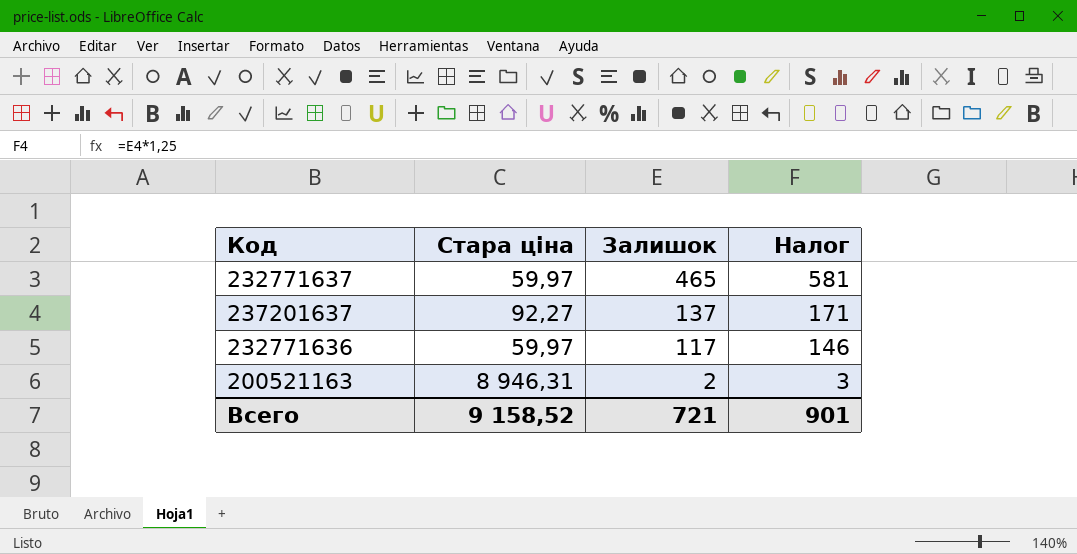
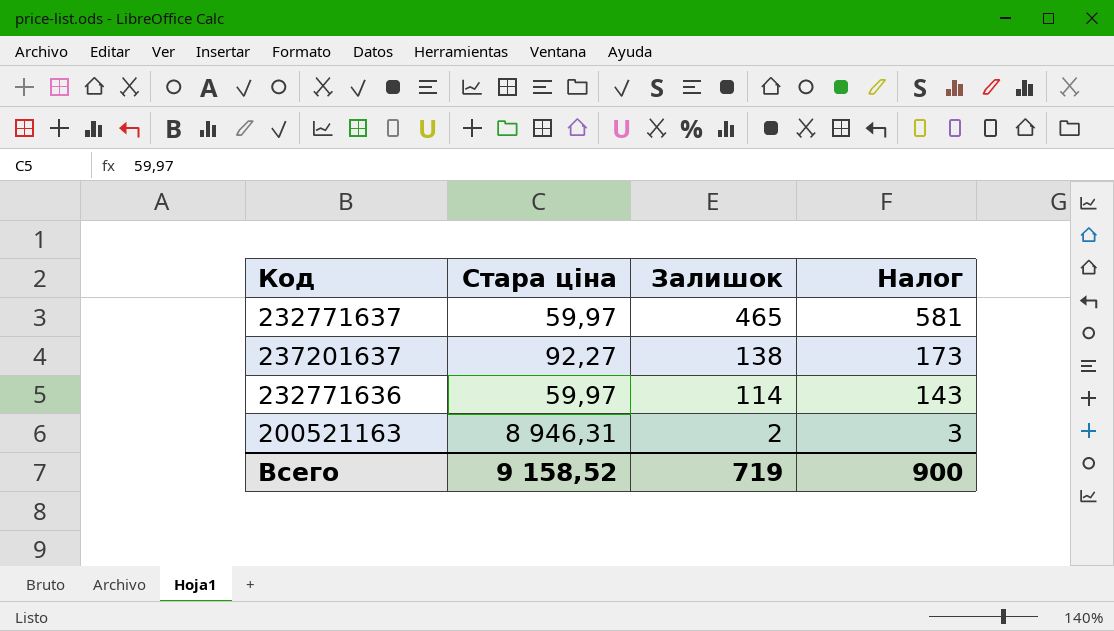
237201637 | Залишок: 137 -> 138
237201637 | Налог: 171 -> 173
232771636 | Залишок: 117 -> 114
232771636 | Налог: 146 -> 143
Всего | Залишок: 721 -> 719
Всего | Налог: 901 -> 900

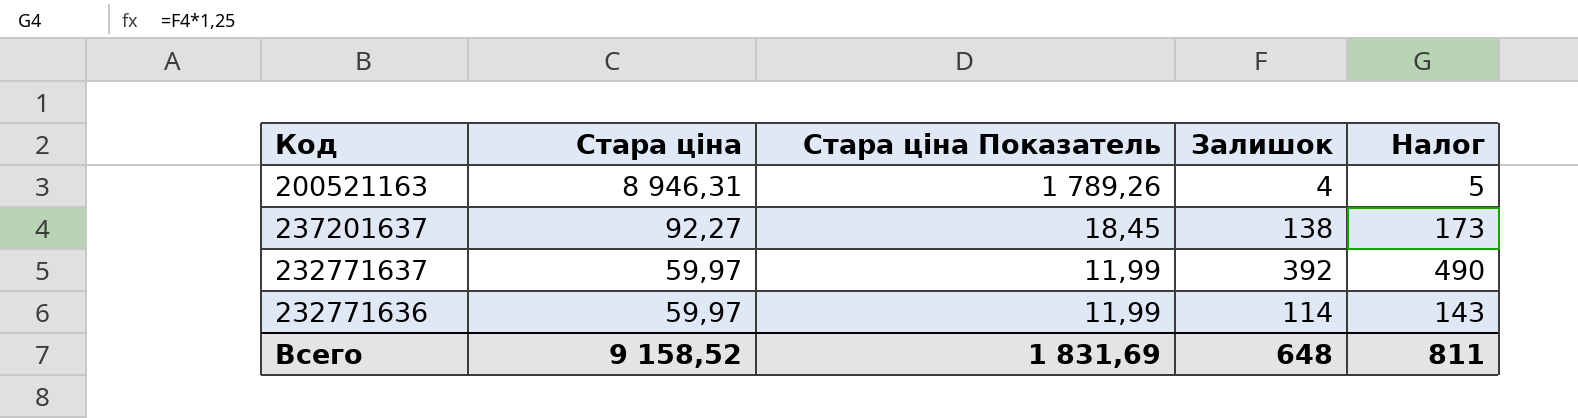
row order: Залишок descending -> Стара ціна descending
column Стара ціна Показатель | formula: none -> [Стара ціна] * 0,2
200521163 | Залишок: 2 -> 4
200521163 | Налог: 3 -> 5
232771637 | Залишок: 465 -> 392
232771637 | Налог: 581 -> 490
Всего | Залишок: 719 -> 648
Всего | Налог: 900 -> 811

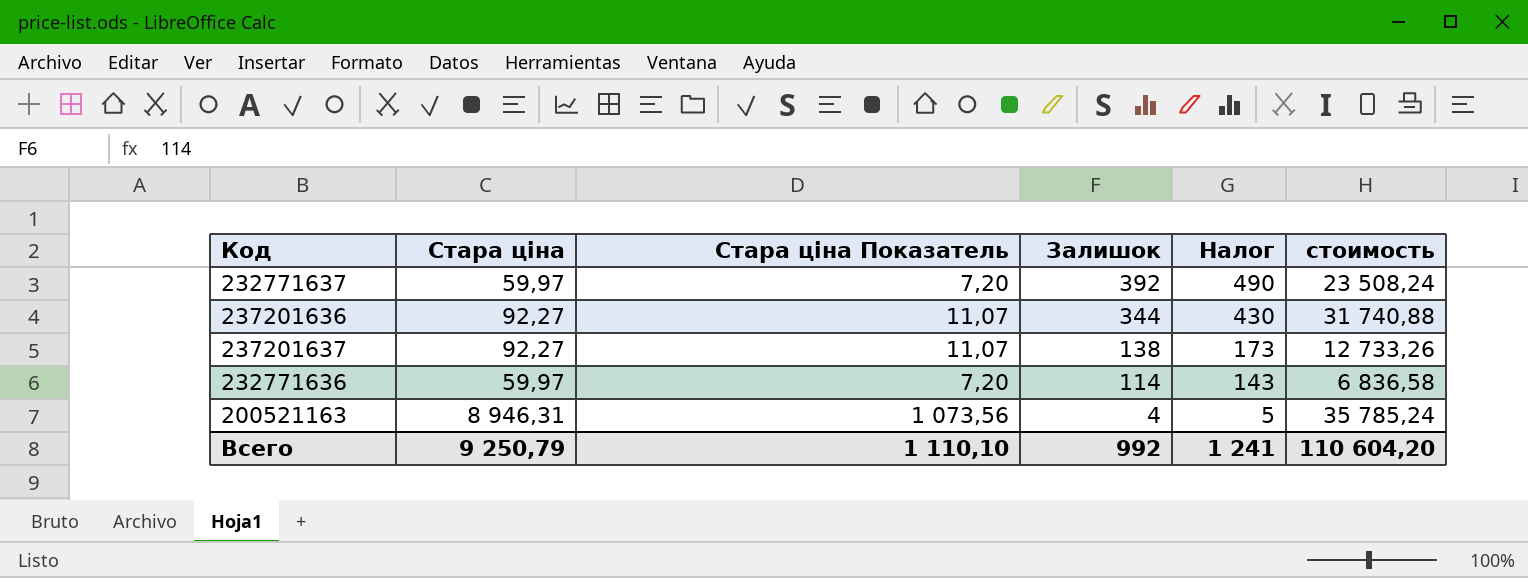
row order: Стара ціна descending -> Залишок descending
column Стара ціна Показатель | formula: [Стара ціна] * 0,2 -> [Стара ціна] * 0,12
column стоимость | formula: none -> [Стара ціна] * [Залишок]
row 237201636: none -> 92,27 | 11,07 | 344 | 430 | 31 740,88
Всего | Стара ціна: 9 158,52 -> 9 250,79
Всего | Стара ціна Показатель: 1 831,69 -> 1 110,10
Всего | Залишок: 648 -> 992
Всего | Налог: 811 -> 1 241

